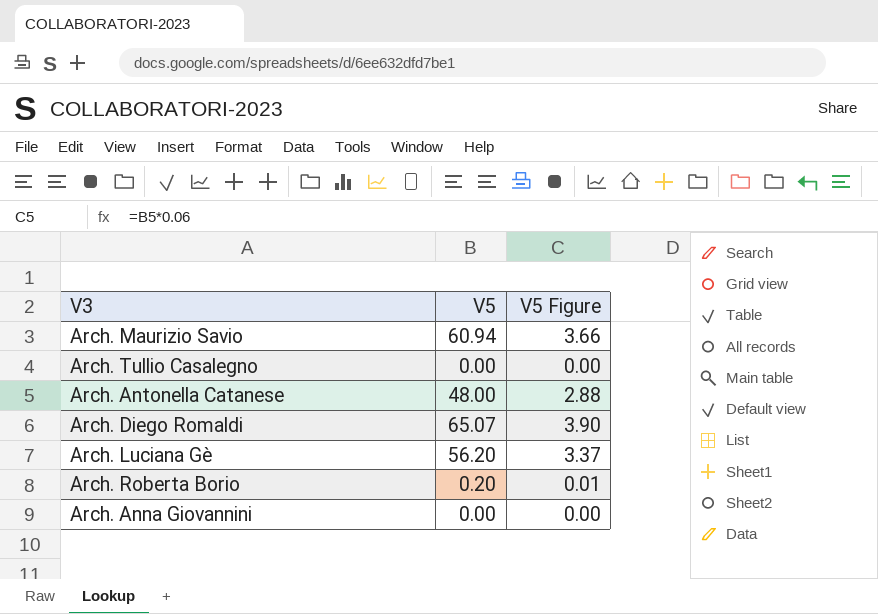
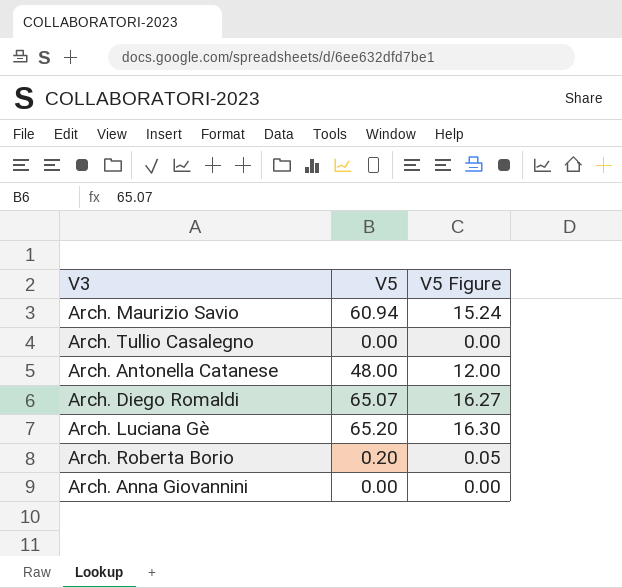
column V5 Figure | formula: [V5] * 0.06 -> [V5] * 0.25
Arch. Luciana Gè | V5: 56.20 -> 65.20

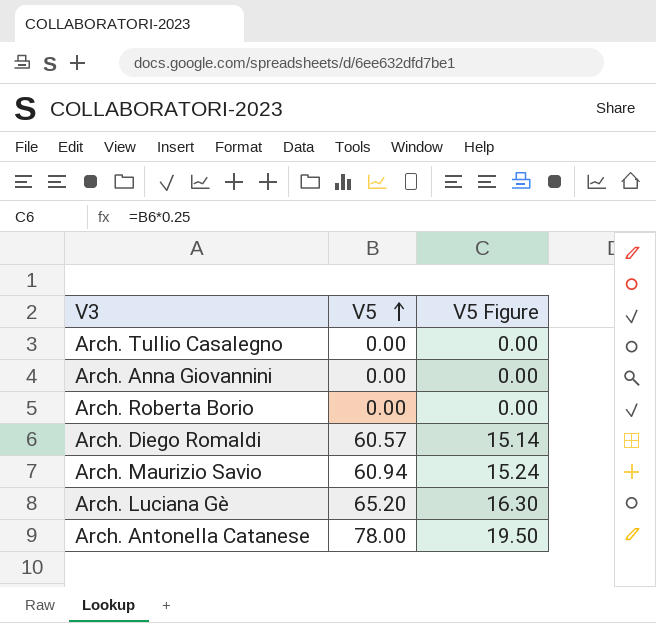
row order: none -> V5 ascending
Arch. Roberta Borio | V5: 0.20 -> 0.00
Arch. Roberta Borio | V5 Figure: 0.05 -> 0.00
Arch. Diego Romaldi | V5: 65.07 -> 60.57
Arch. Diego Romaldi | V5 Figure: 16.27 -> 15.14
Arch. Antonella Catanese | V5: 48.00 -> 78.00
Arch. Antonella Catanese | V5 Figure: 12.00 -> 19.50

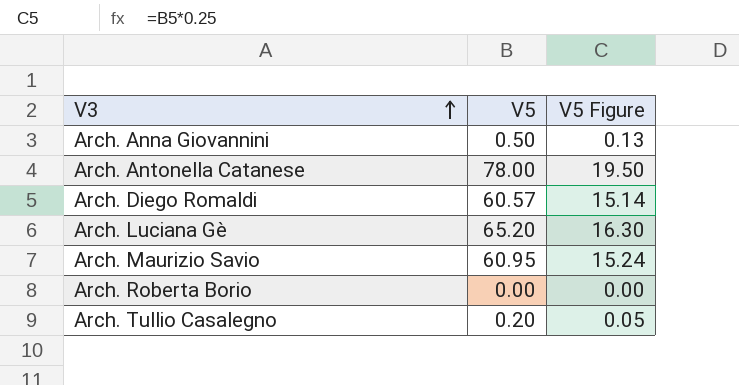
row order: V5 ascending -> V3 ascending
Arch. Anna Giovannini | V5: 0.00 -> 0.50
Arch. Anna Giovannini | V5 Figure: 0.00 -> 0.13
Arch. Maurizio Savio | V5: 60.94 -> 60.95
Arch. Tullio Casalegno | V5: 0.00 -> 0.20
Arch. Tullio Casalegno | V5 Figure: 0.00 -> 0.05

